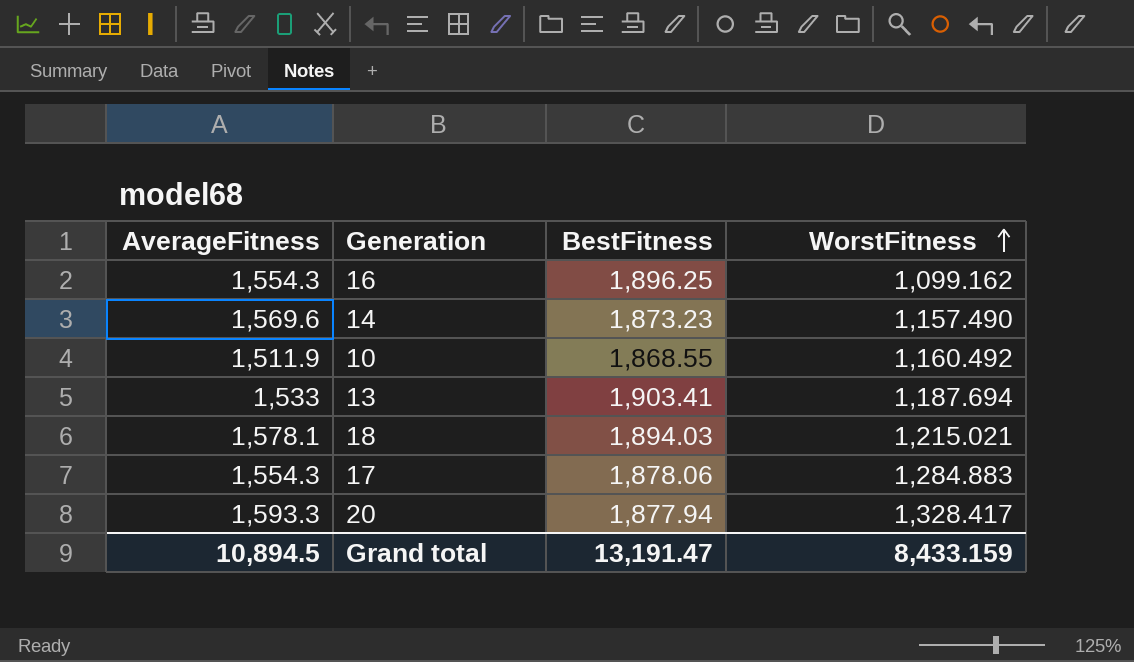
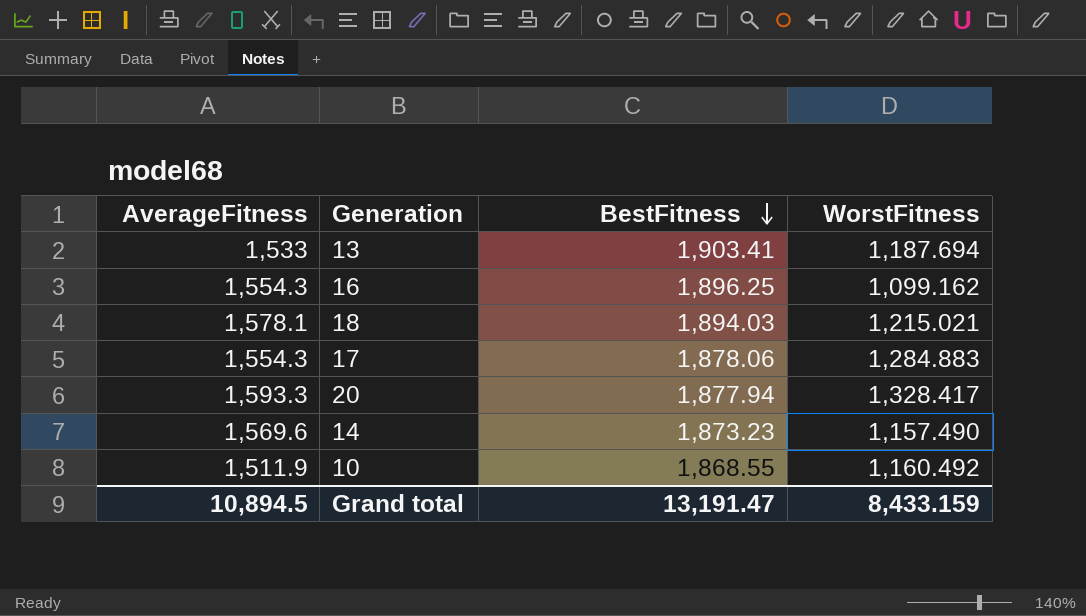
row order: WorstFitness ascending -> BestFitness descending

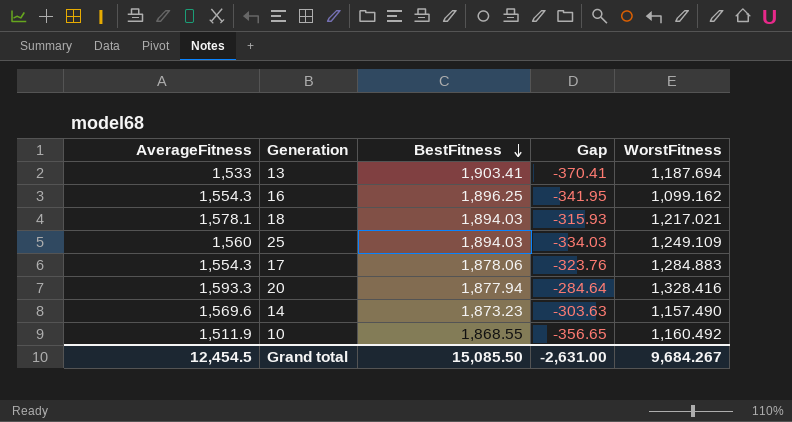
column Gap | formula: none -> [AverageFitness] - [BestFitness]
18 | WorstFitness: 1,215.021 -> 1,217.021
row 25: none -> 1,560 | 1,894.03 | -334.03 | 1,249.109
20 | WorstFitness: 1,328.417 -> 1,328.416
Grand total | AverageFitness: 10,894.5 -> 12,454.5
Grand total | BestFitness: 13,191.47 -> 15,085.50
Grand total | WorstFitness: 8,433.159 -> 9,684.267

